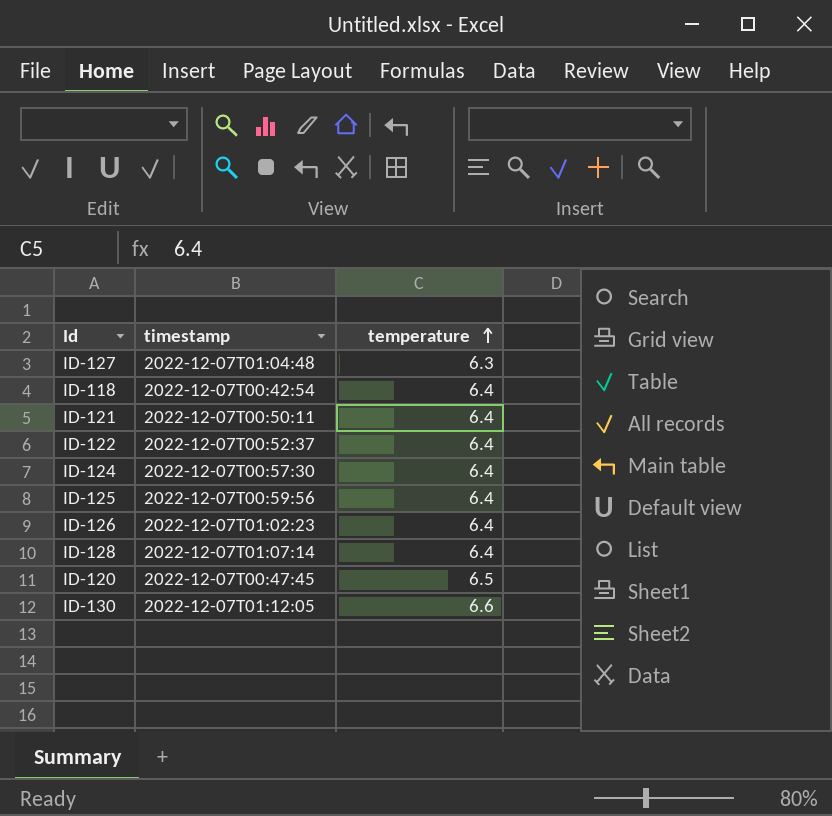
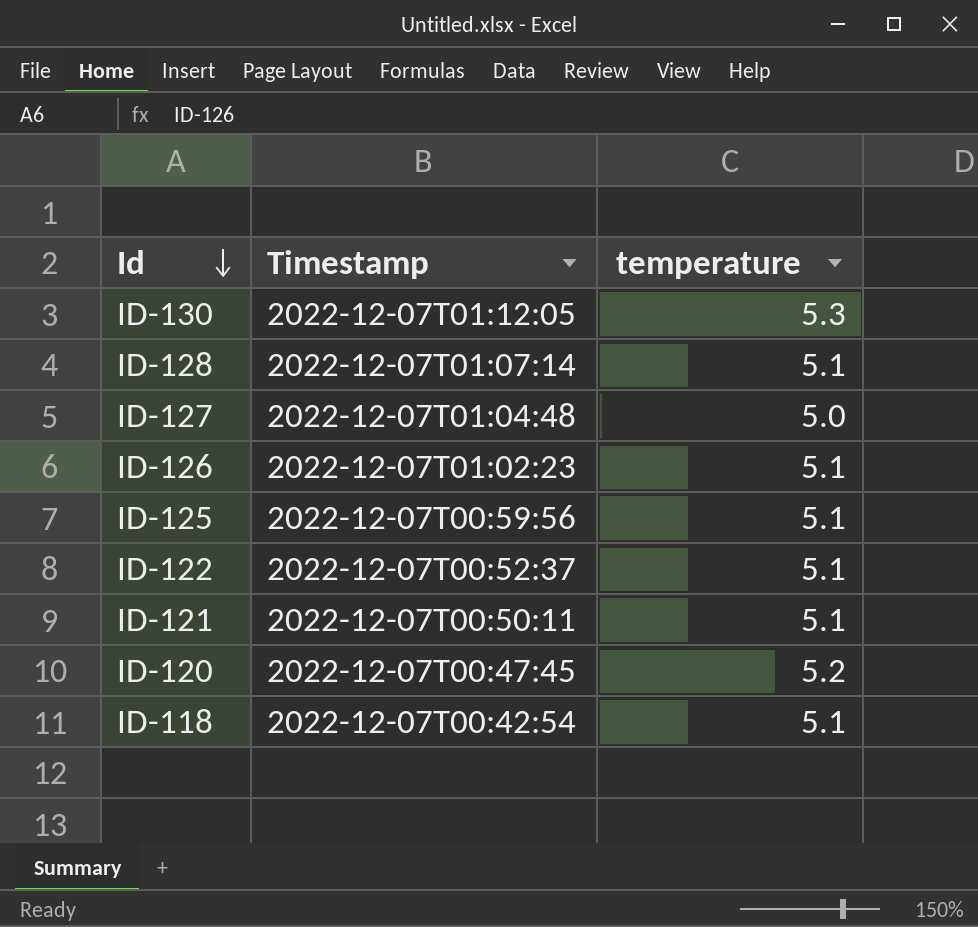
row order: temperature ascending -> Id descending
column name: timestamp -> Timestamp
row ID-124: 2022-12-07T00:57:30 | 6.4 -> none
ID-130 | temperature: 6.6 -> 5.3
ID-128 | temperature: 6.4 -> 5.1
ID-127 | temperature: 6.3 -> 5.0
ID-126 | temperature: 6.4 -> 5.1
ID-125 | temperature: 6.4 -> 5.1
ID-122 | temperature: 6.4 -> 5.1
ID-121 | temperature: 6.4 -> 5.1
ID-120 | temperature: 6.5 -> 5.2
ID-118 | temperature: 6.4 -> 5.1

